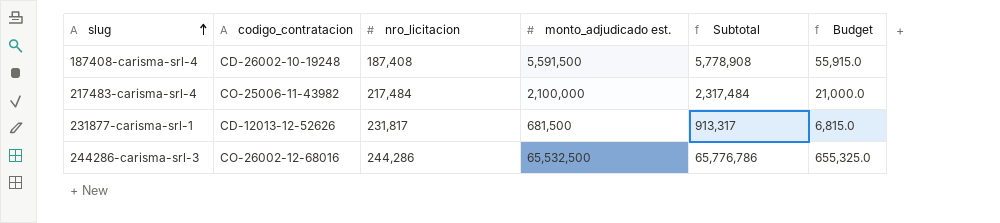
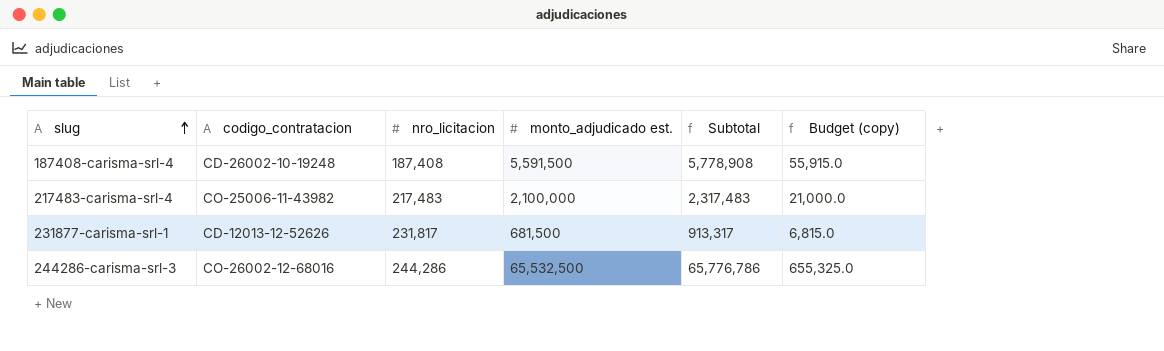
column name: Budget -> Budget (copy)
217483-carisma-srl-4 | nro_licitacion: 217,484 -> 217,483
217483-carisma-srl-4 | Subtotal: 2,317,484 -> 2,317,483

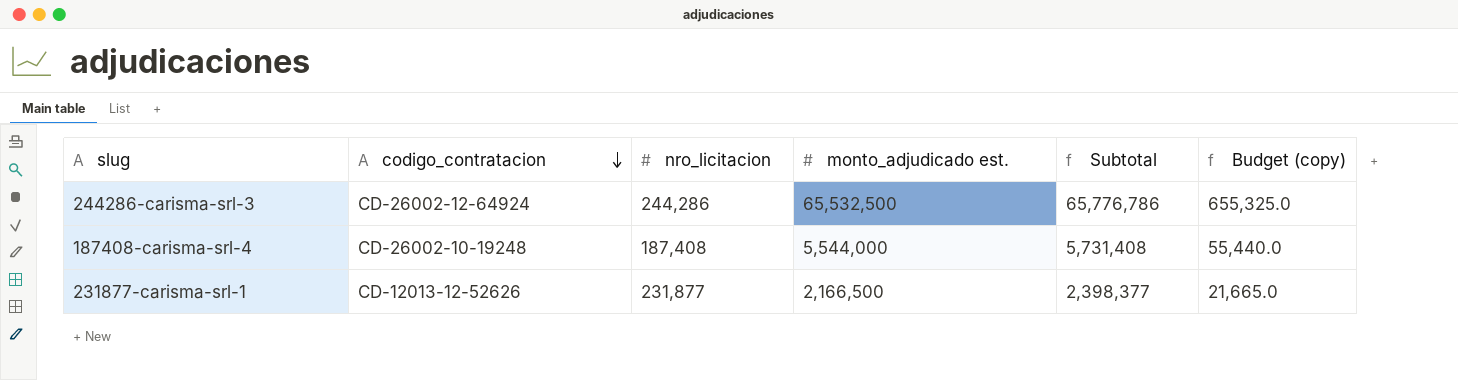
row order: slug ascending -> codigo_contratacion descending
row 217483-carisma-srl-4: CO-25006-11-43982 | 217,483 | 2,100,000 | 2,317,483 | 21,000.0 -> none
244286-carisma-srl-3 | codigo_contratacion: CO-26002-12-68016 -> CD-26002-12-64924
187408-carisma-srl-4 | monto_adjudicado est.: 5,591,500 -> 5,544,000
187408-carisma-srl-4 | Subtotal: 5,778,908 -> 5,731,408
187408-carisma-srl-4 | Budget (copy): 55,915.0 -> 55,440.0
231877-carisma-srl-1 | nro_licitacion: 231,817 -> 231,877
231877-carisma-srl-1 | monto_adjudicado est.: 681,500 -> 2,166,500
231877-carisma-srl-1 | Subtotal: 913,317 -> 2,398,377
231877-carisma-srl-1 | Budget (copy): 6,815.0 -> 21,665.0

